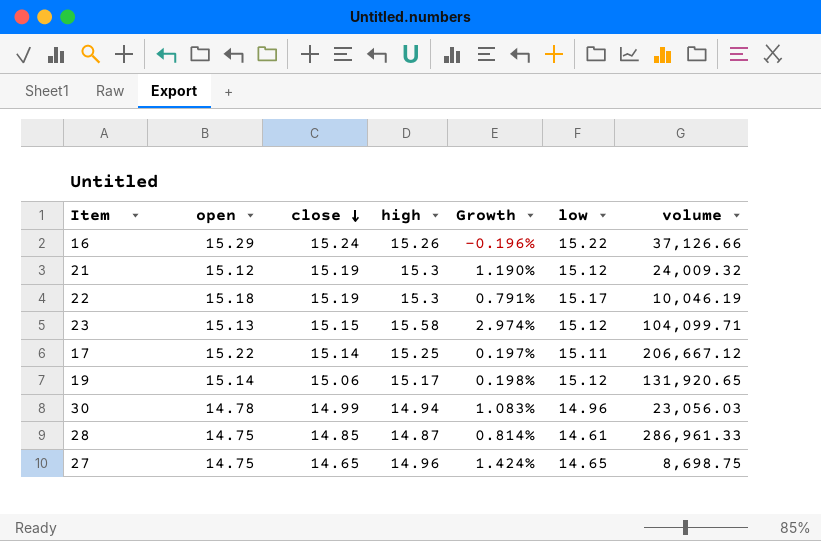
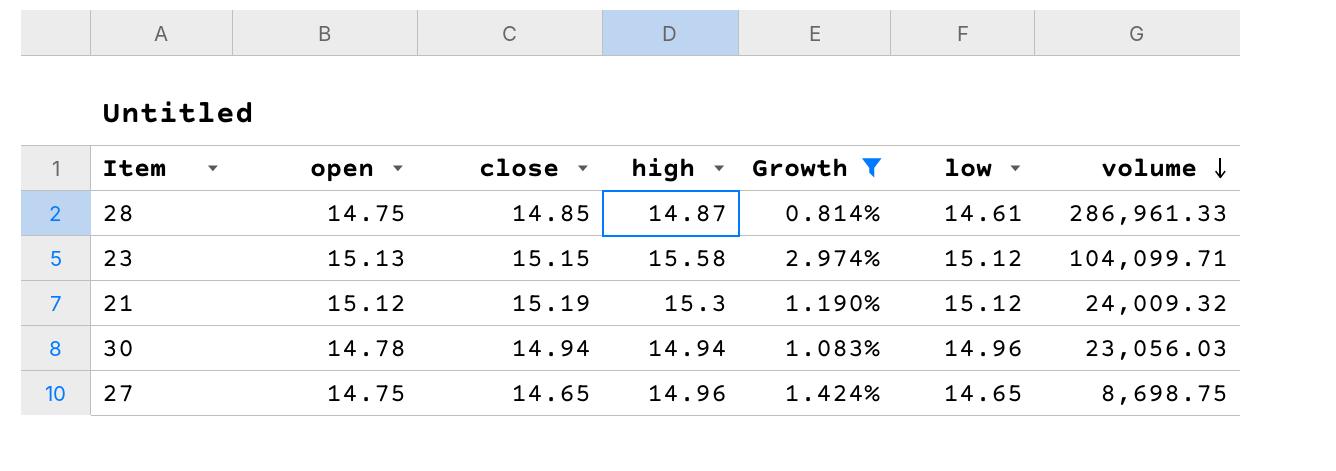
filter: none -> Growth >= 0.814%
row order: close descending -> volume descending
30 | close: 14.99 -> 14.94

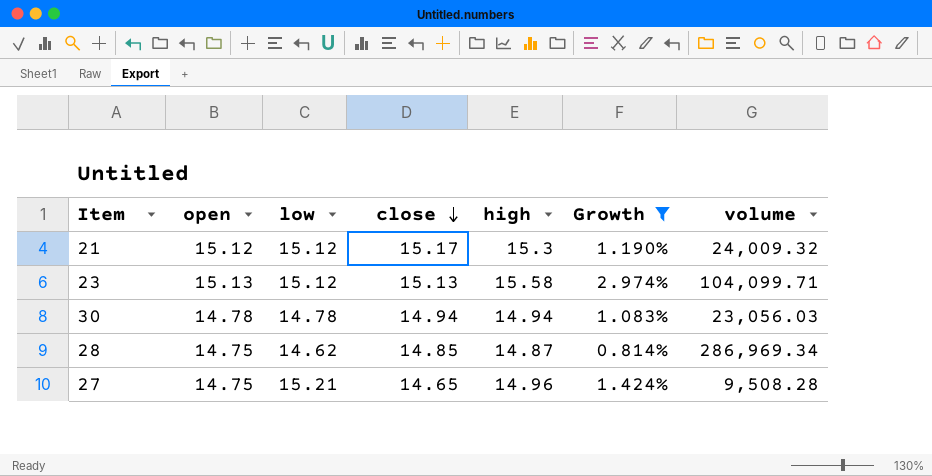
row order: volume descending -> close descending
column low | position: 6 -> 3
21 | close: 15.19 -> 15.17
23 | close: 15.15 -> 15.13
30 | low: 14.96 -> 14.78
28 | low: 14.61 -> 14.62
28 | volume: 286,961.33 -> 286,969.34
27 | low: 14.65 -> 15.21
27 | volume: 8,698.75 -> 9,508.28

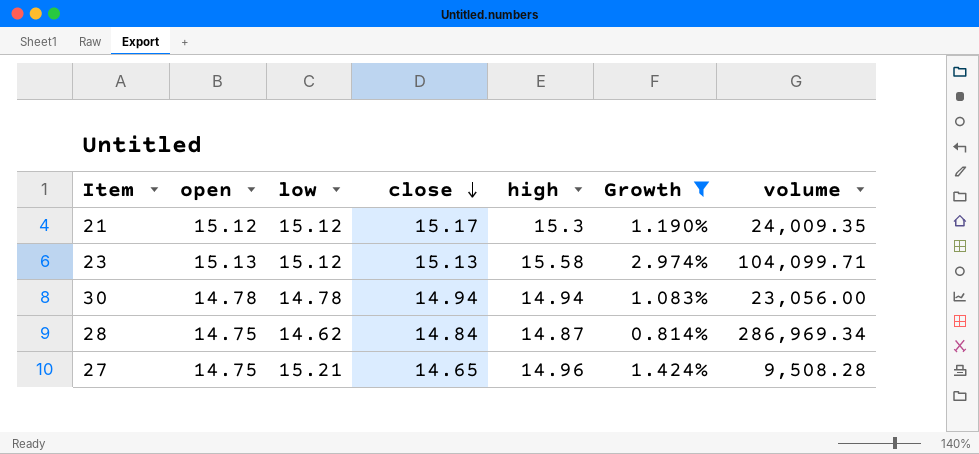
21 | volume: 24,009.32 -> 24,009.35
30 | volume: 23,056.03 -> 23,056.00
28 | close: 14.85 -> 14.84

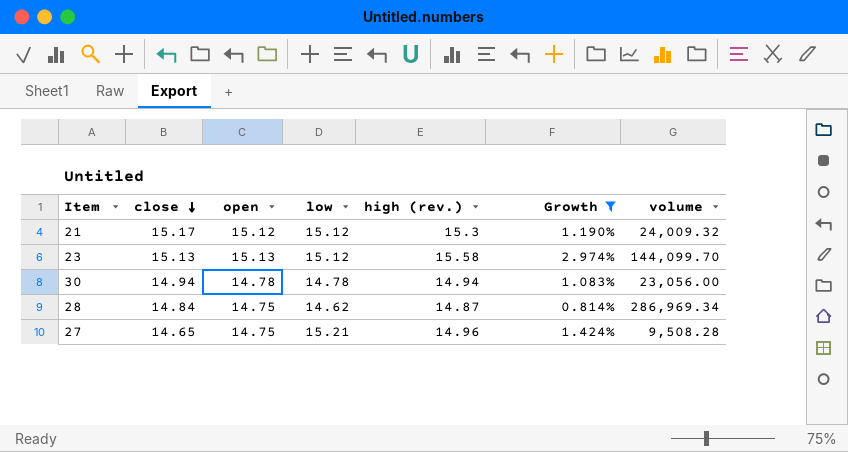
column close | position: 4 -> 2
column name: high -> high (rev.)
21 | volume: 24,009.35 -> 24,009.32
23 | volume: 104,099.71 -> 144,099.70

